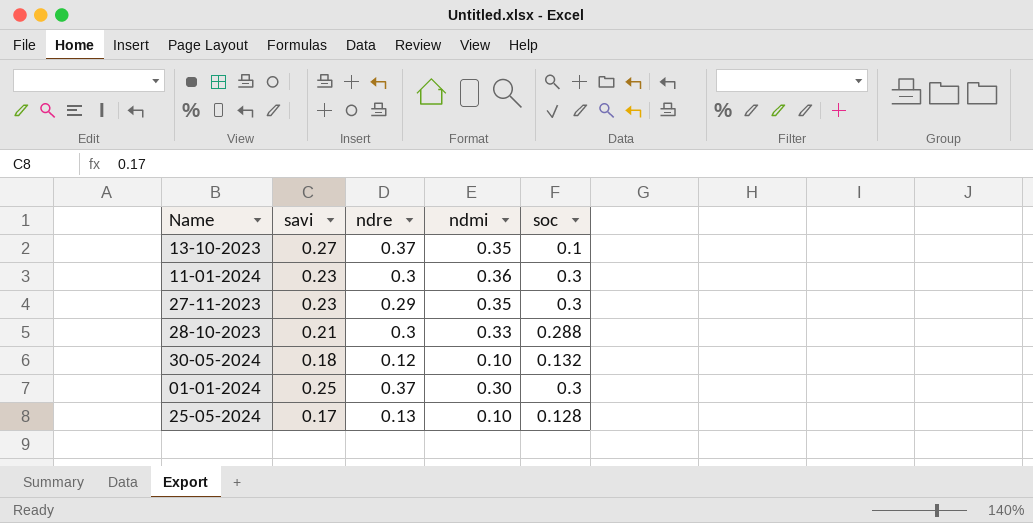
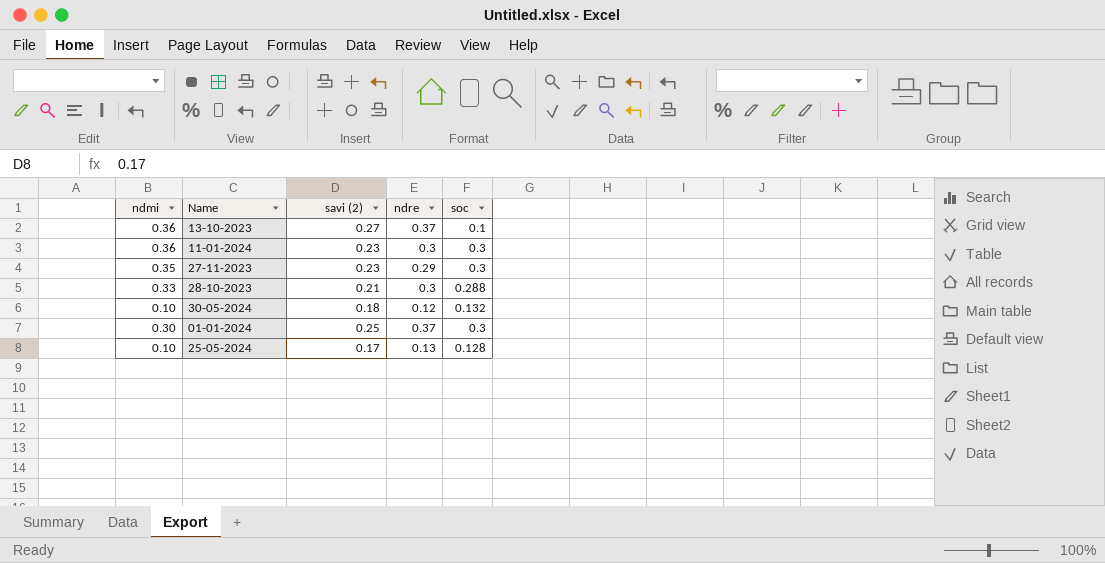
column ndmi | position: 4 -> 1
column name: savi -> savi (2)
13-10-2023 | ndmi: 0.35 -> 0.36

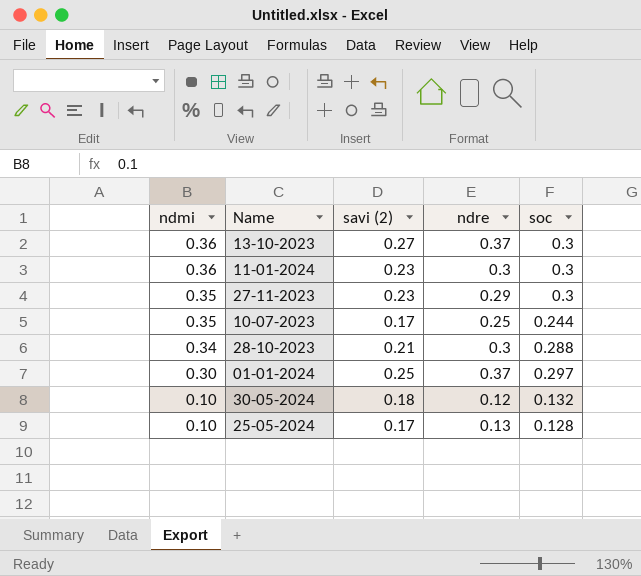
row order: none -> ndmi descending
13-10-2023 | soc: 0.1 -> 0.3
row 10-07-2023: none -> 0.35 | 0.17 | 0.25 | 0.244
28-10-2023 | ndmi: 0.33 -> 0.34
01-01-2024 | soc: 0.3 -> 0.297

